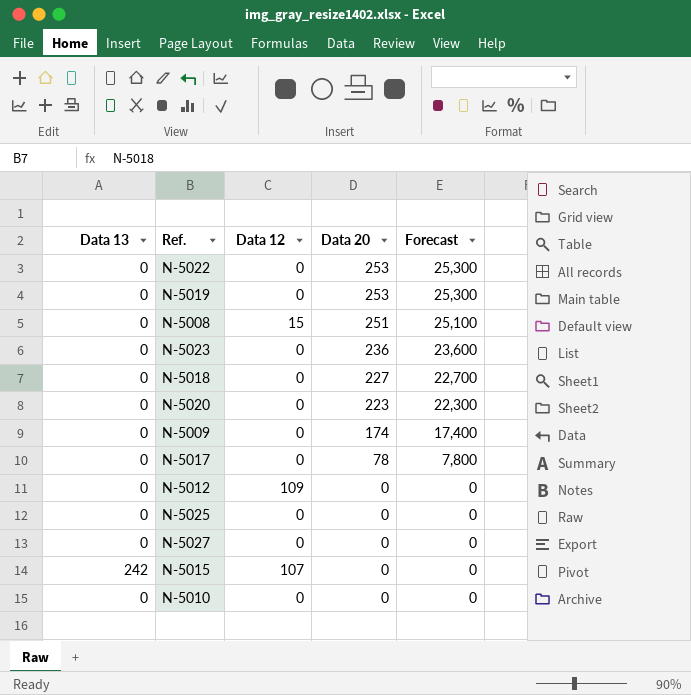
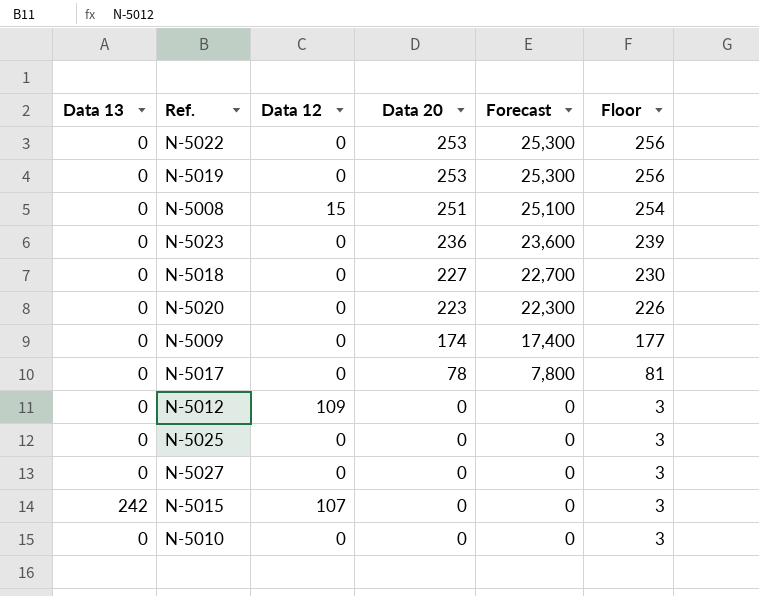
column Floor | formula: none -> [Data 20] + 3

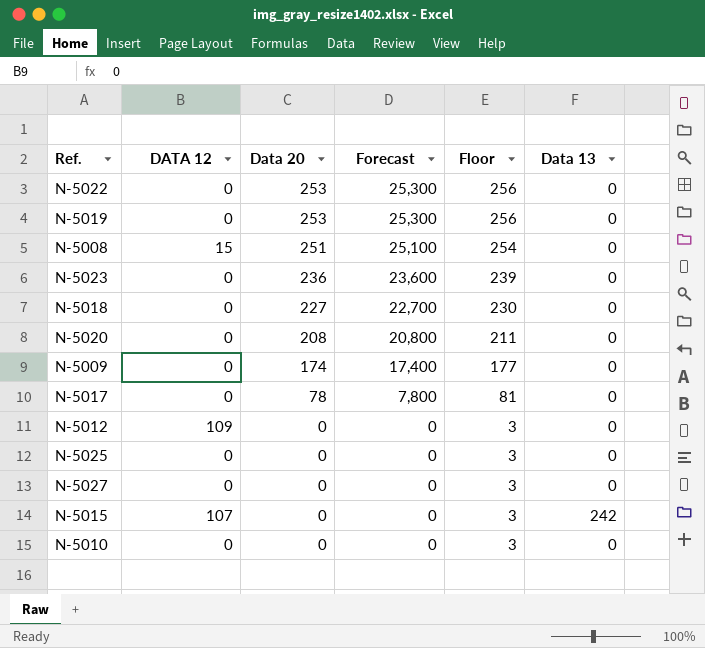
column name: Data 12 -> DATA 12
column Data 13 | position: 1 -> 6
N-5020 | Data 20: 223 -> 208
N-5020 | Forecast: 22,300 -> 20,800
N-5020 | Floor: 226 -> 211

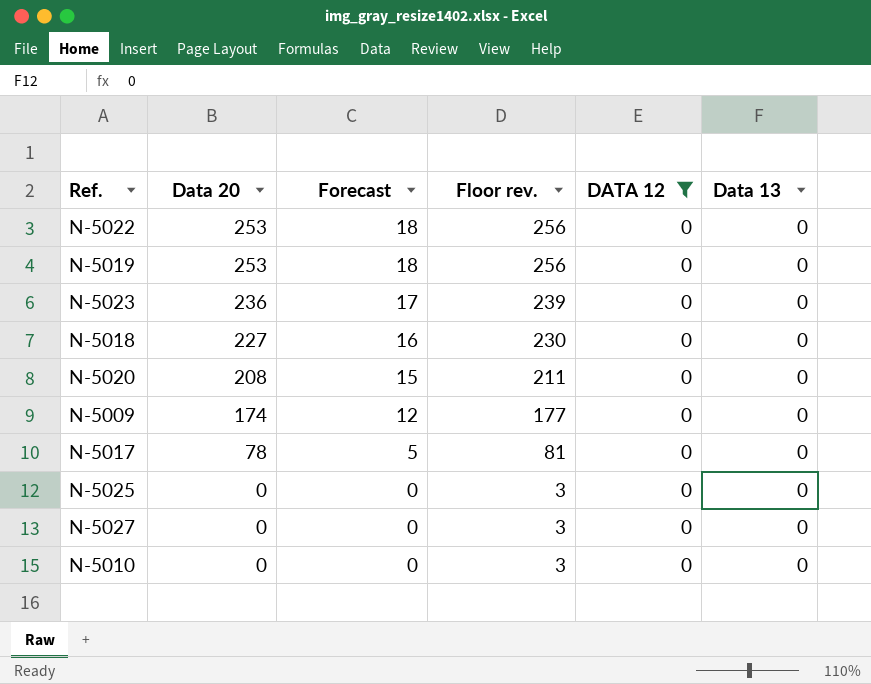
filter: none -> DATA 12 = 0
column Forecast | formula: [Data 20] * 100 -> [Data 20] * 0.07
column name: Floor -> Floor rev.
column DATA 12 | position: 2 -> 5

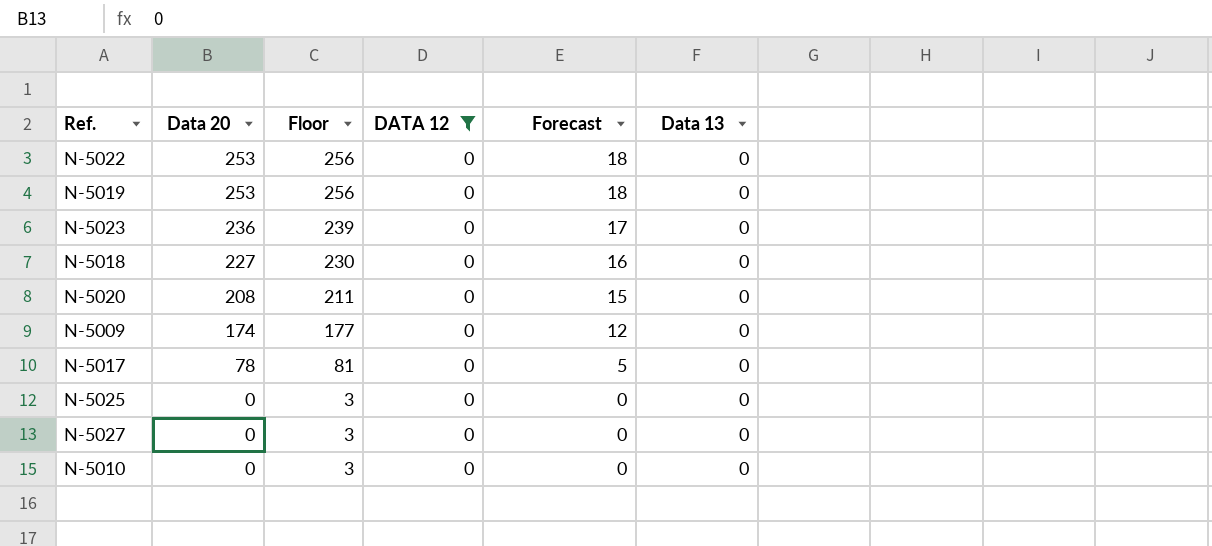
column name: Floor rev. -> Floor
column Forecast | position: 3 -> 5

